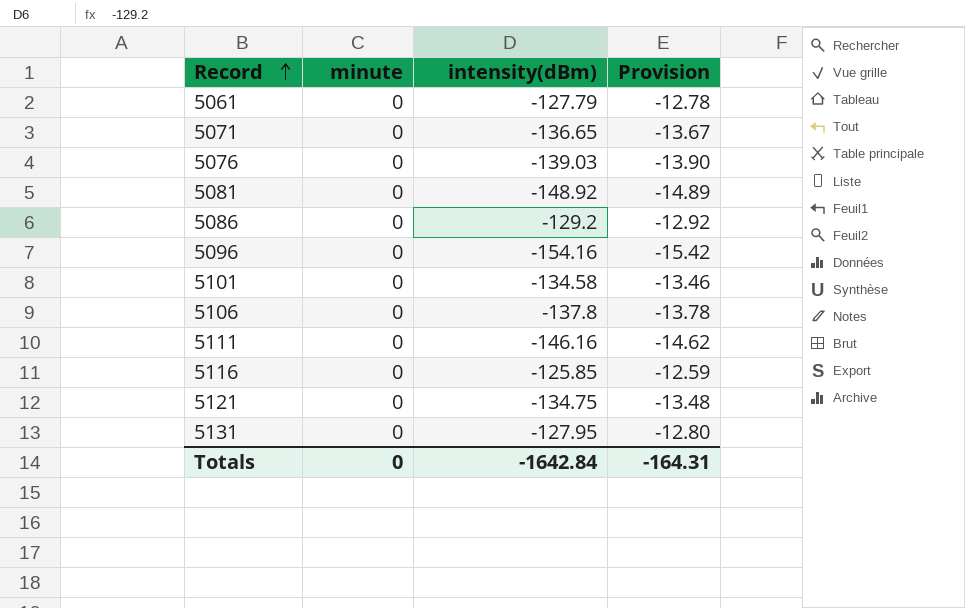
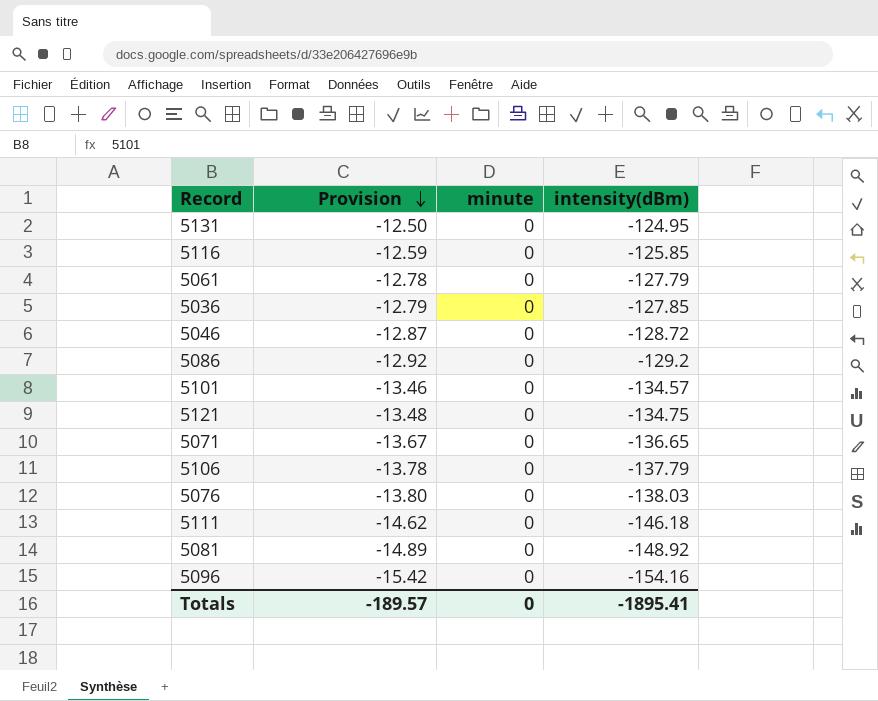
row order: Record ascending -> Provision descending
column Provision | position: 4 -> 2
5131 | Provision: -12.80 -> -12.50
5131 | intensity(dBm): -127.95 -> -124.95
row 5036: none -> -12.79 | 0 | -127.85
row 5046: none -> -12.87 | 0 | -128.72
5101 | intensity(dBm): -134.58 -> -134.57
5106 | intensity(dBm): -137.8 -> -137.79
5076 | Provision: -13.90 -> -13.80
5076 | intensity(dBm): -139.03 -> -138.03
5111 | intensity(dBm): -146.16 -> -146.18
Totals | Provision: -164.31 -> -189.57
Totals | intensity(dBm): -1642.84 -> -1895.41

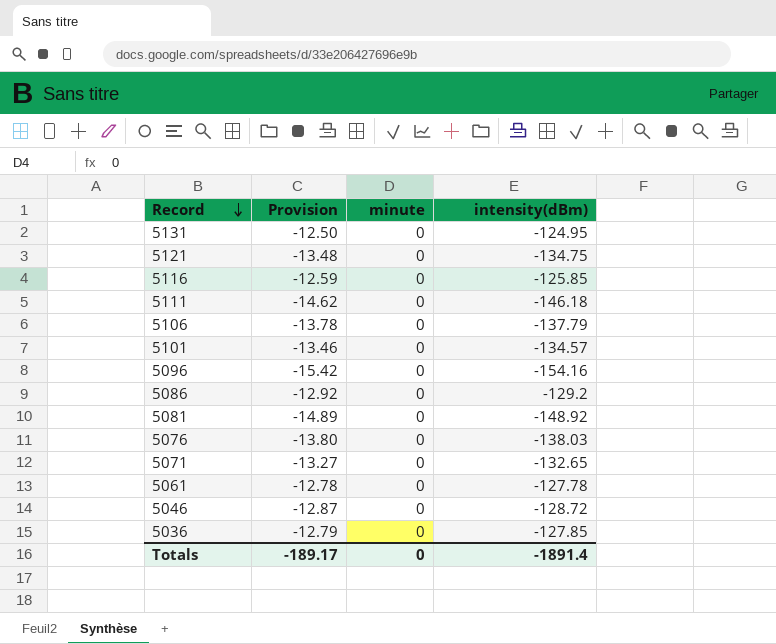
row order: Provision descending -> Record descending
5071 | Provision: -13.67 -> -13.27
5071 | intensity(dBm): -136.65 -> -132.65
5061 | intensity(dBm): -127.79 -> -127.78
Totals | Provision: -189.57 -> -189.17
Totals | intensity(dBm): -1895.41 -> -1891.4

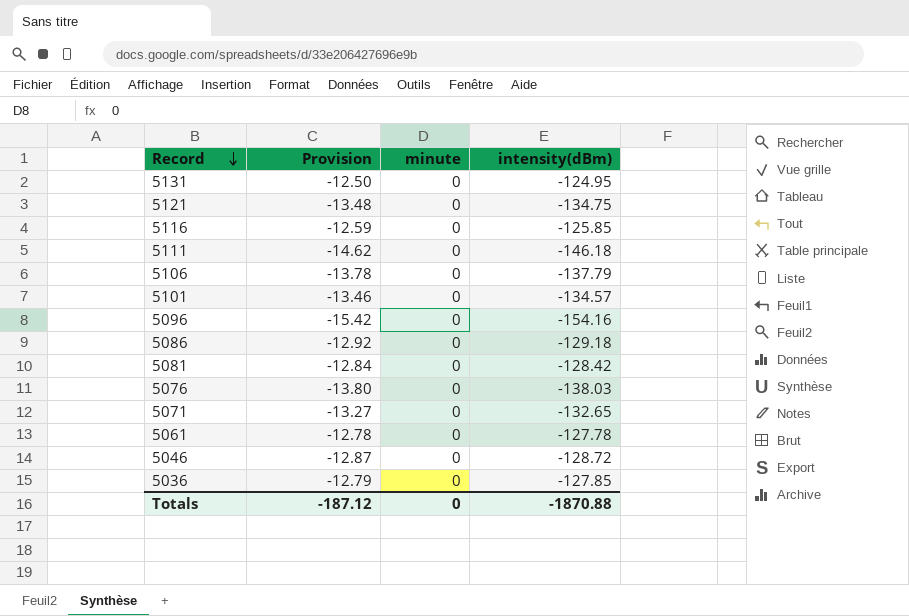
5086 | intensity(dBm): -129.2 -> -129.18
5081 | Provision: -14.89 -> -12.84
5081 | intensity(dBm): -148.92 -> -128.42
Totals | Provision: -189.17 -> -187.12
Totals | intensity(dBm): -1891.4 -> -1870.88

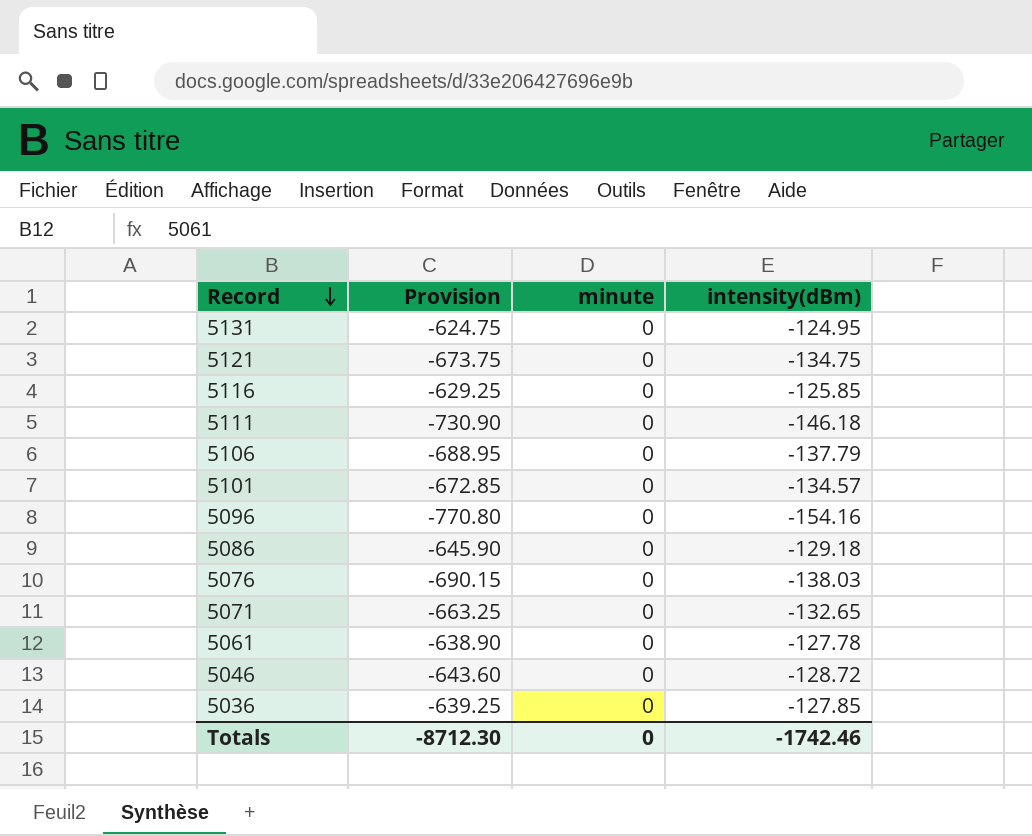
column Provision | formula: [intensity(dBm)] * 0.1 -> [intensity(dBm)] * 5
row 5081: -12.84 | 0 | -128.42 -> none
Totals | Provision: -187.12 -> -8712.30
Totals | intensity(dBm): -1870.88 -> -1742.46

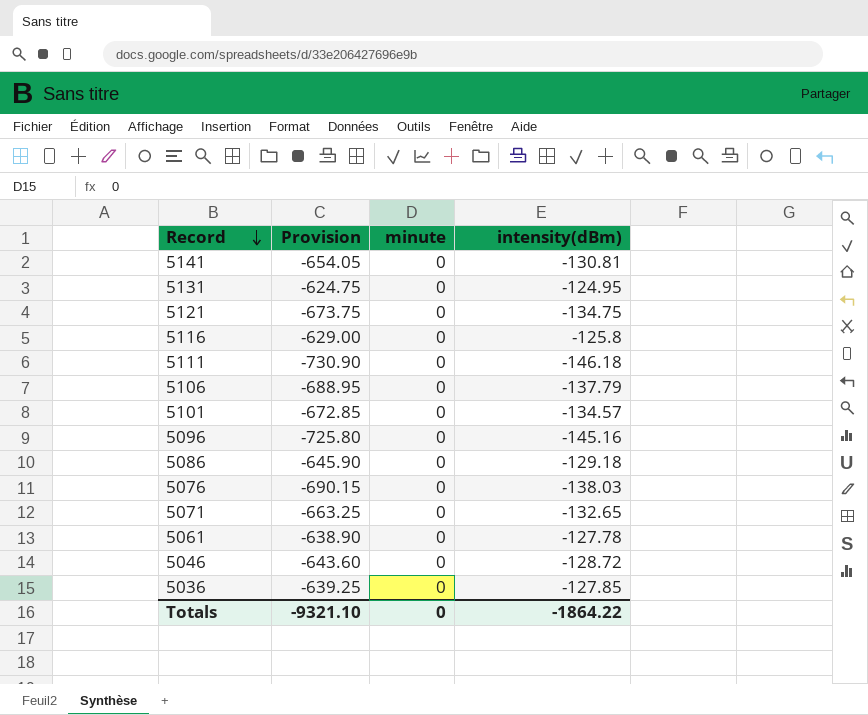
row 5141: none -> -654.05 | 0 | -130.81
5116 | Provision: -629.25 -> -629.00
5116 | intensity(dBm): -125.85 -> -125.8
5096 | Provision: -770.80 -> -725.80
5096 | intensity(dBm): -154.16 -> -145.16
Totals | Provision: -8712.30 -> -9321.10
Totals | intensity(dBm): -1742.46 -> -1864.22

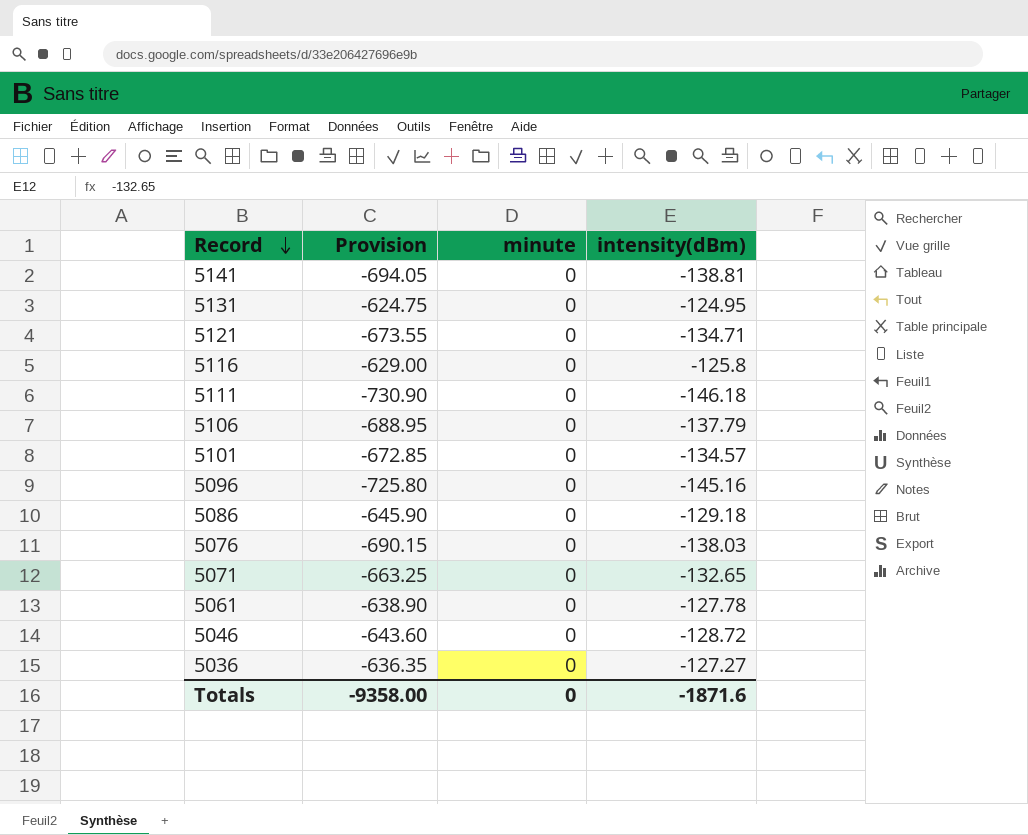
5141 | Provision: -654.05 -> -694.05
5141 | intensity(dBm): -130.81 -> -138.81
5121 | Provision: -673.75 -> -673.55
5121 | intensity(dBm): -134.75 -> -134.71
5036 | Provision: -639.25 -> -636.35
5036 | intensity(dBm): -127.85 -> -127.27
Totals | Provision: -9321.10 -> -9358.00
Totals | intensity(dBm): -1864.22 -> -1871.6

